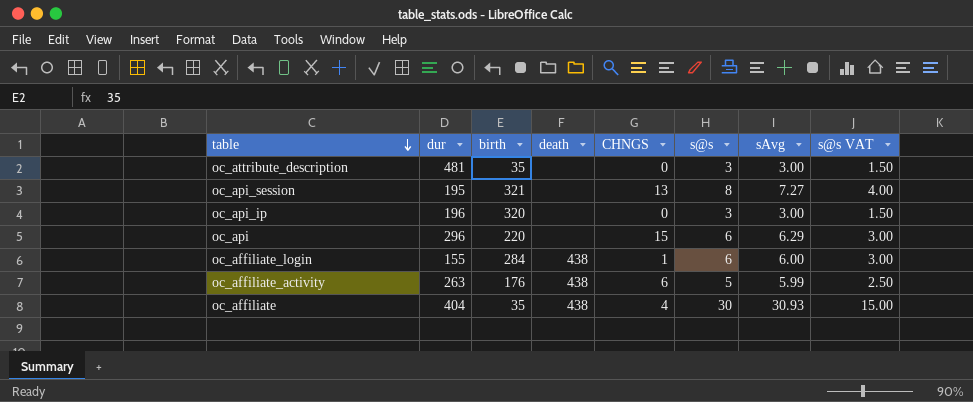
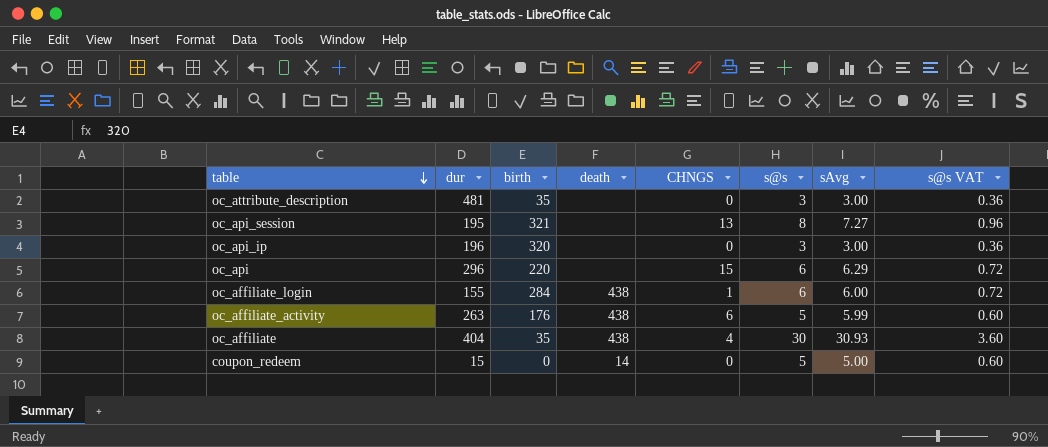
column s@s VAT | formula: [s@s] * 0.5 -> [s@s] * 0.12
row coupon_redeem: none -> 15 | 0 | 14 | 0 | 5 | 5.00 | 0.60

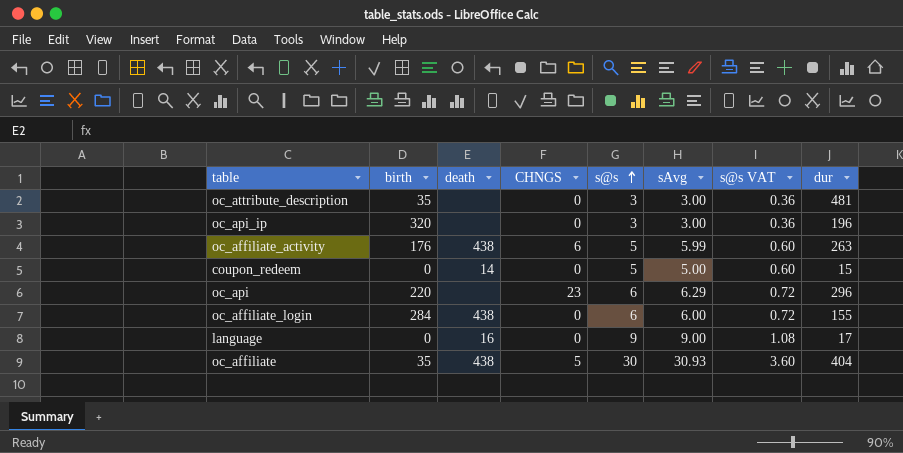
row order: table descending -> s@s ascending
column dur | position: 2 -> 8
row oc_api_session: 195 | 321 | none | 13 | 8 | 7.27 | 0.96 -> none
oc_api | CHNGS: 15 -> 23
oc_affiliate_login | CHNGS: 1 -> 0
row language: none -> 0 | 16 | 0 | 9 | 9.00 | 1.08 | 17
oc_affiliate | CHNGS: 4 -> 5

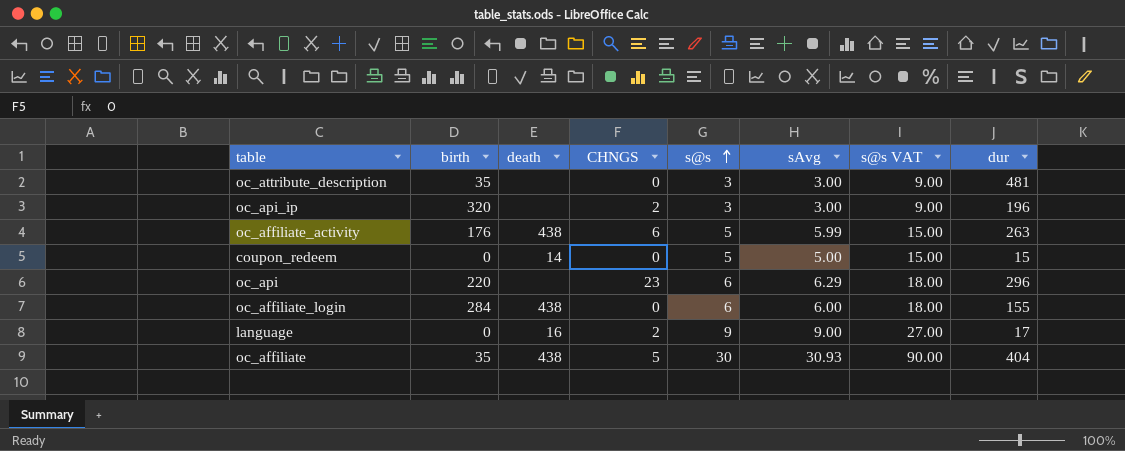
column s@s VAT | formula: [s@s] * 0.12 -> [s@s] * 3
oc_api_ip | CHNGS: 0 -> 2
language | CHNGS: 0 -> 2

